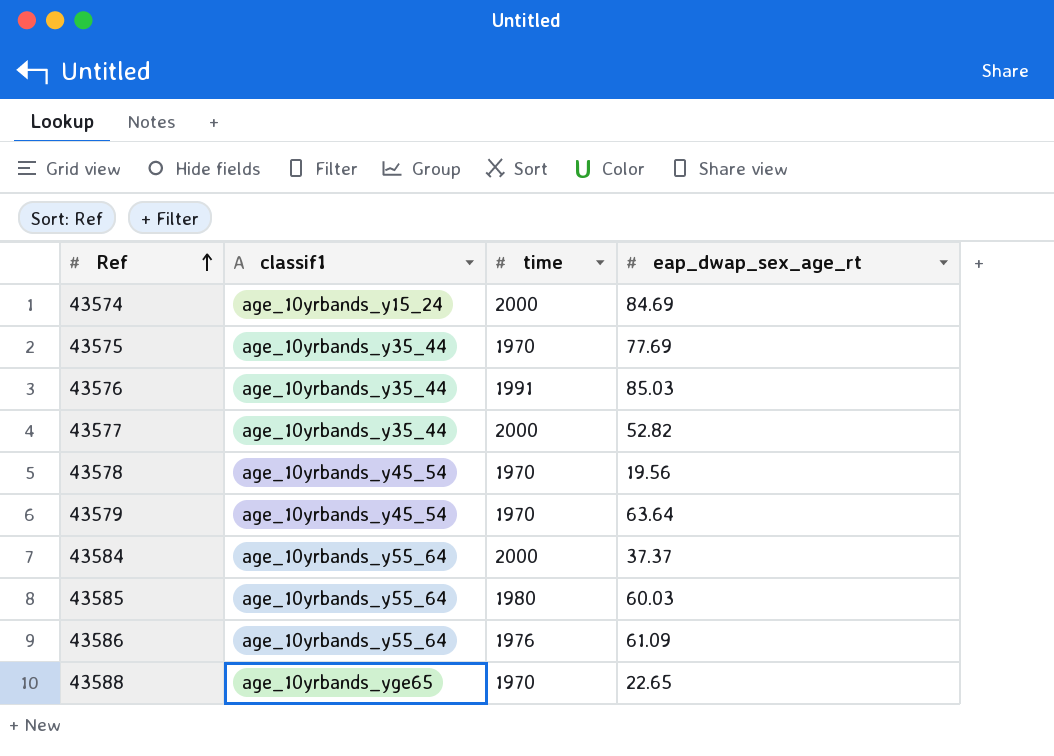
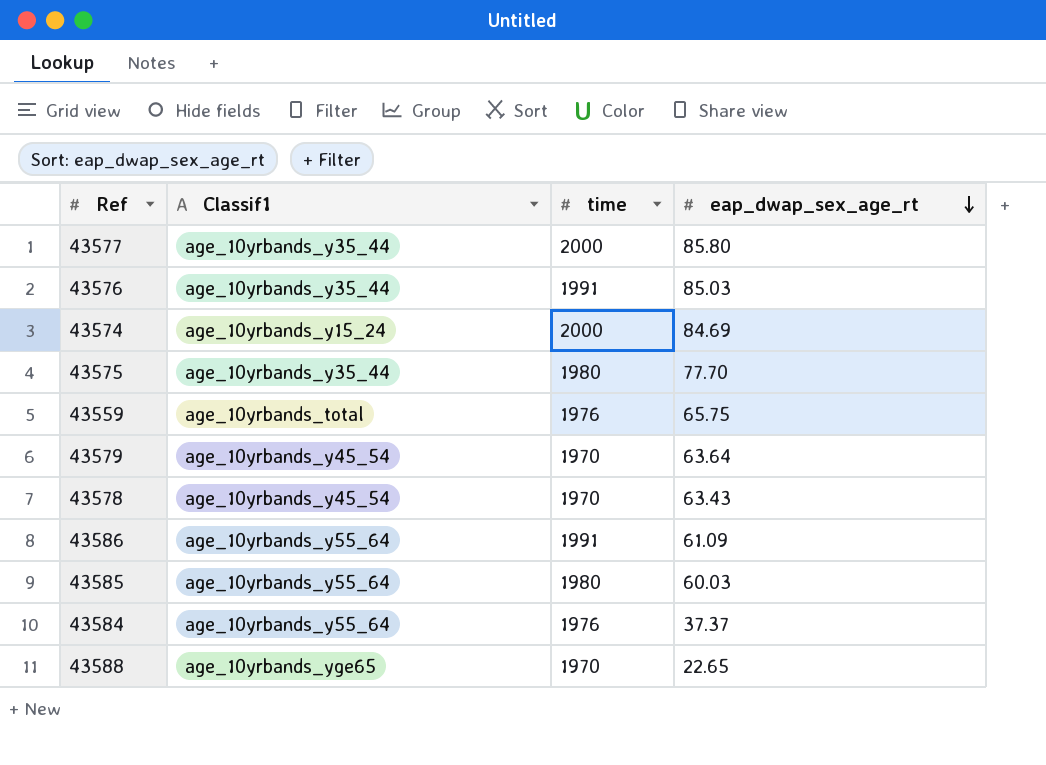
row order: Ref ascending -> eap_dwap_sex_age_rt descending
column name: classif1 -> Classif1
43577 | eap_dwap_sex_age_rt: 52.82 -> 85.80
43575 | time: 1970 -> 1980
43575 | eap_dwap_sex_age_rt: 77.69 -> 77.70
row 43559: none -> age_10yrbands_total | 1976 | 65.75
43578 | eap_dwap_sex_age_rt: 19.56 -> 63.43
43586 | time: 1976 -> 1991
43584 | time: 2000 -> 1976

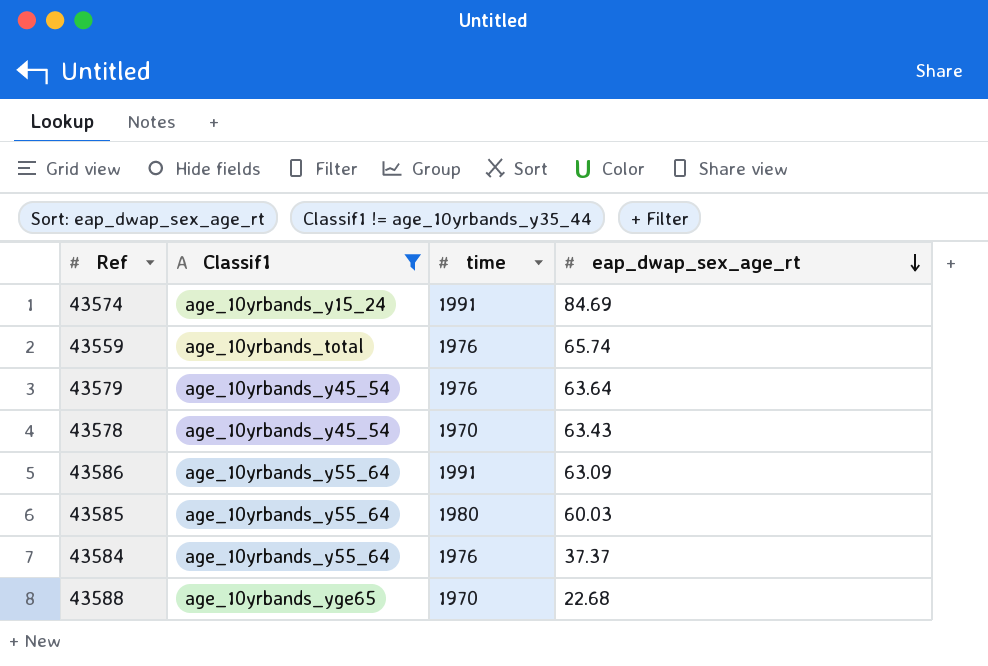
filter: none -> Classif1 != age_10yrbands_y35_44
43574 | time: 2000 -> 1991
43559 | eap_dwap_sex_age_rt: 65.75 -> 65.74
43579 | time: 1970 -> 1976
43586 | eap_dwap_sex_age_rt: 61.09 -> 63.09
43588 | eap_dwap_sex_age_rt: 22.65 -> 22.68

